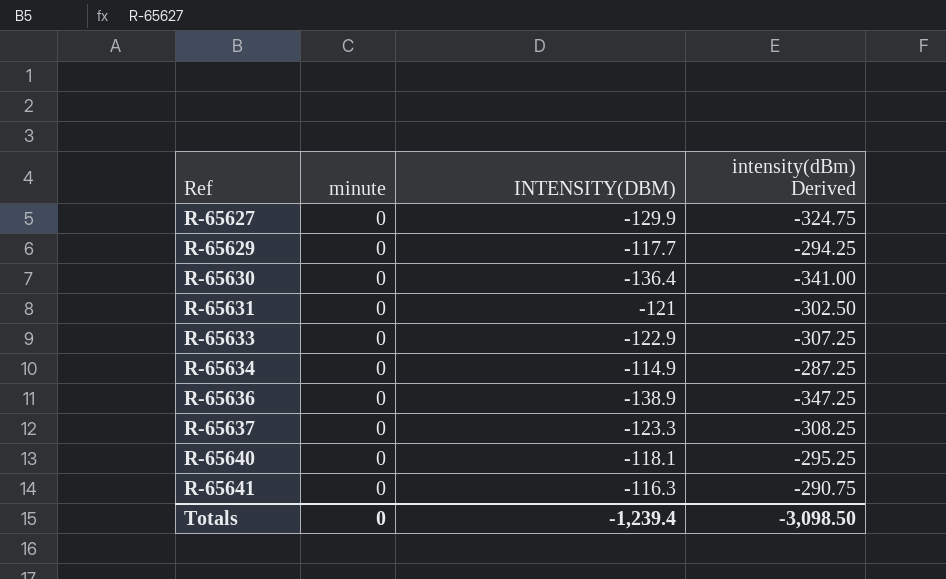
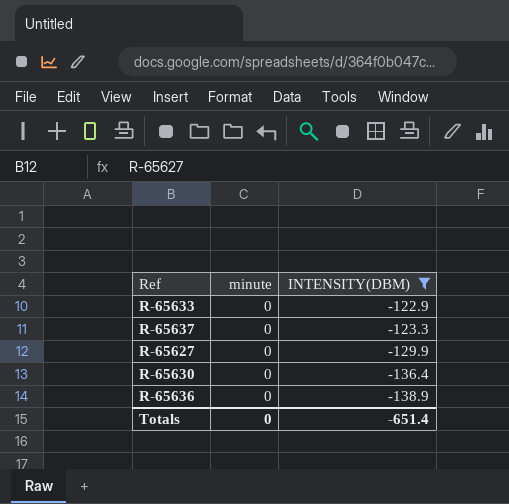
filter: none -> INTENSITY(DBM) <= -122.9
row order: Ref ascending -> INTENSITY(DBM) descending
column intensity(dBm) Derived | formula: [INTENSITY(DBM)] * 2.5 -> none
Totals | INTENSITY(DBM): -1,239.4 -> -651.4

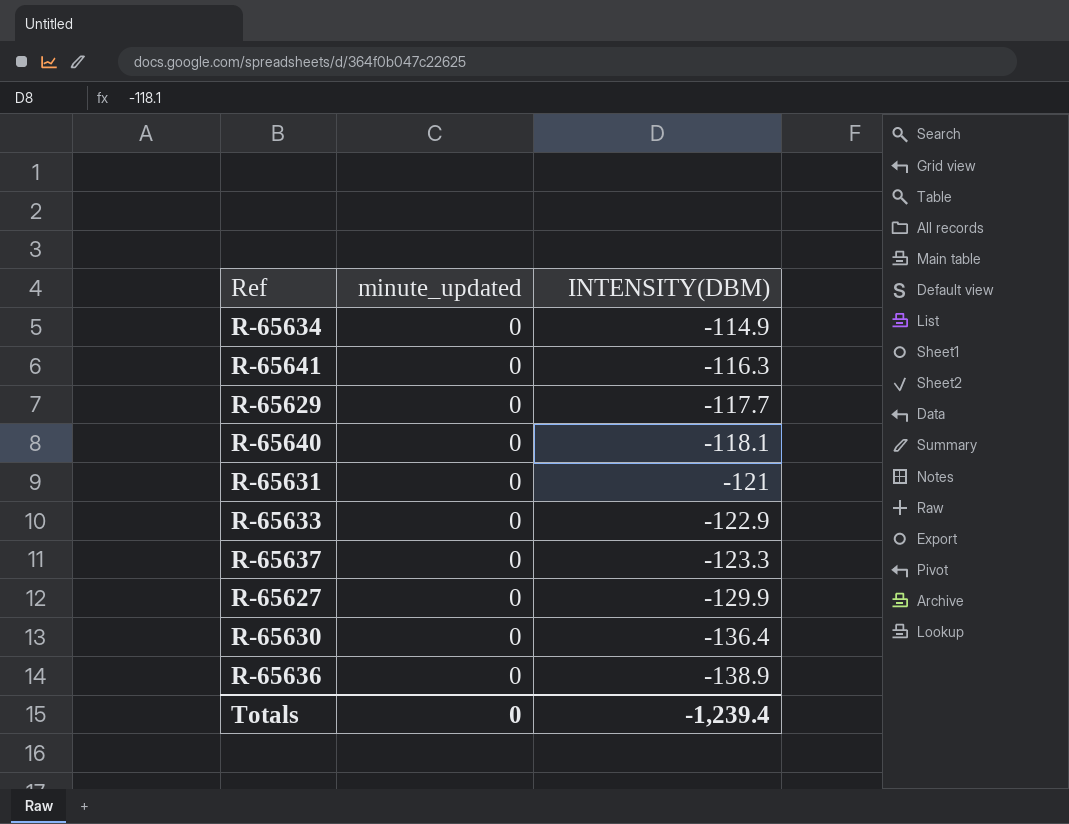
filter: INTENSITY(DBM) <= -122.9 -> none
column name: minute -> minute_updated
Totals | INTENSITY(DBM): -651.4 -> -1,239.4

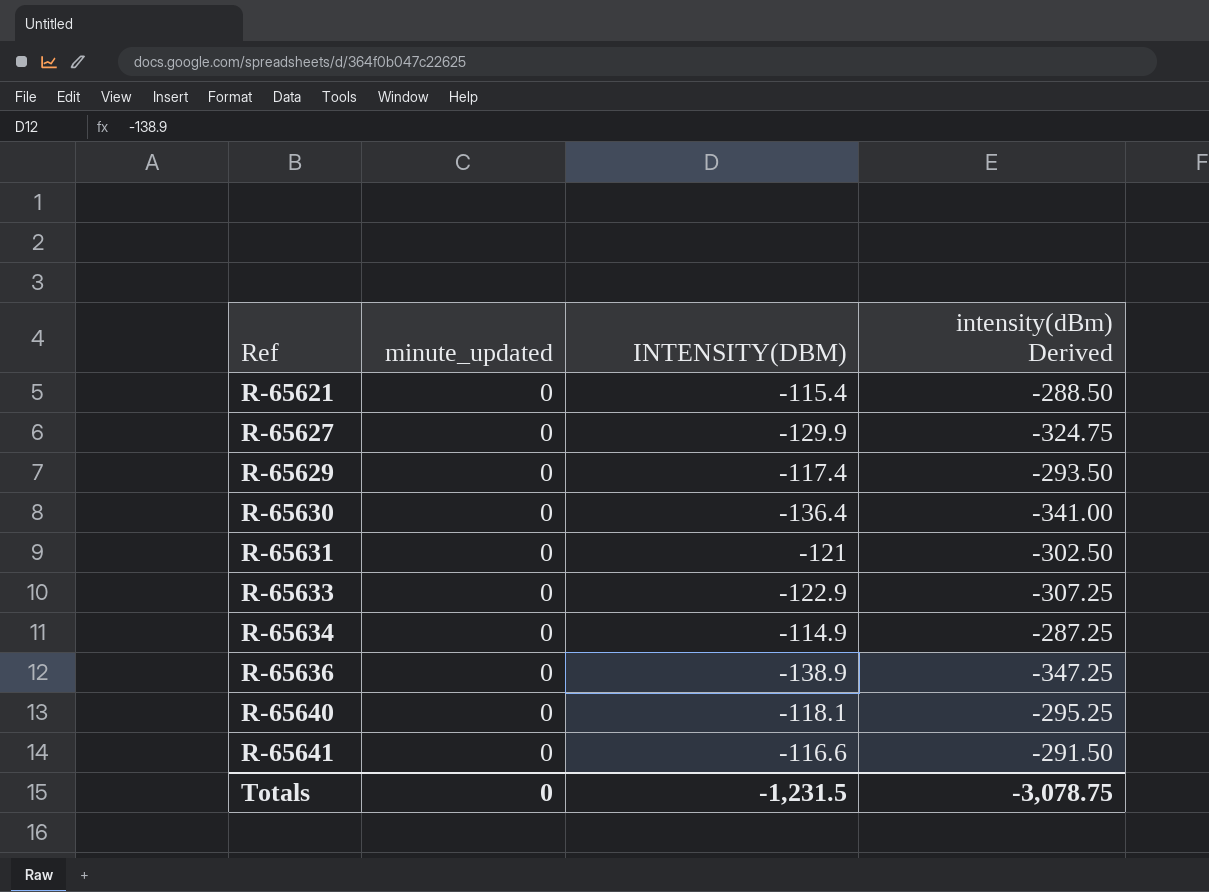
row order: INTENSITY(DBM) descending -> Ref ascending
column intensity(dBm) Derived | formula: none -> [INTENSITY(DBM)] * 2.5
row R-65637: 0 | -123.3 -> none
row R-65621: none -> 0 | -115.4 | -288.50
R-65629 | INTENSITY(DBM): -117.7 -> -117.4
R-65641 | INTENSITY(DBM): -116.3 -> -116.6
Totals | INTENSITY(DBM): -1,239.4 -> -1,231.5

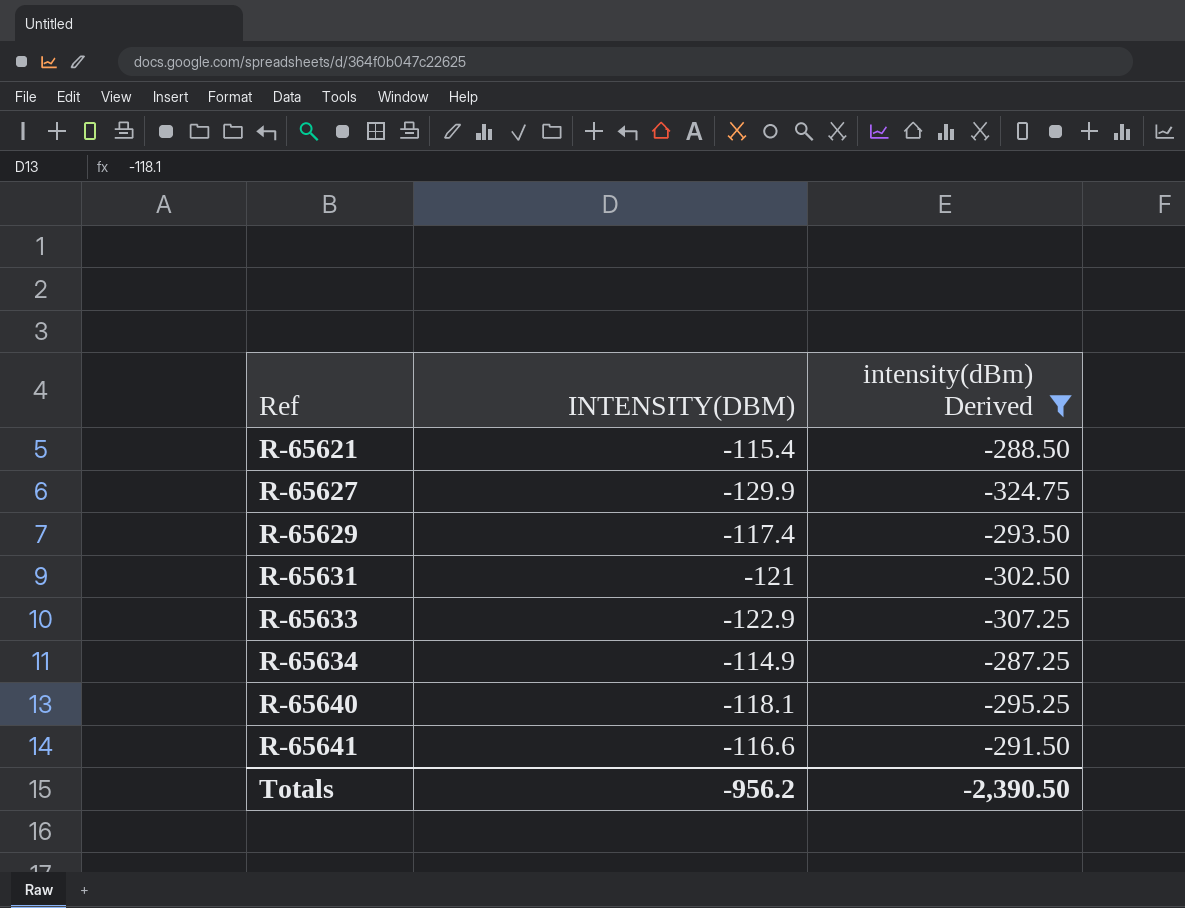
filter: none -> intensity(dBm) Derived >= -324.75
column minute_updated | position: 2 -> none
Totals | INTENSITY(DBM): -1,231.5 -> -956.2
Totals | intensity(dBm) Derived: -3,078.75 -> -2,390.50

